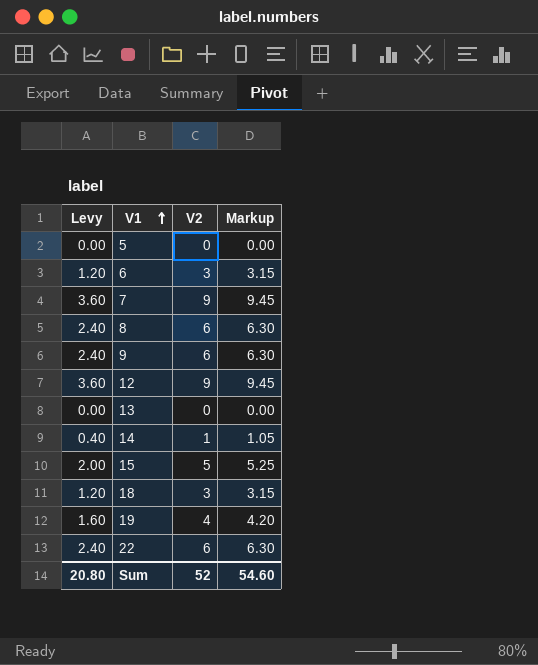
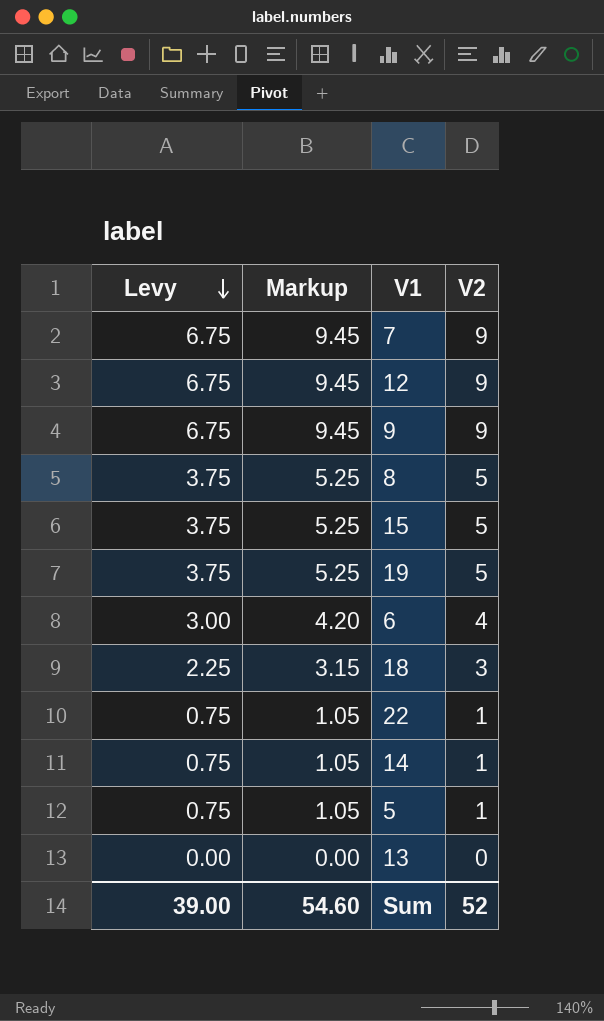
row order: V1 ascending -> Levy descending
column Levy | formula: [V2] * 0.4 -> [V2] * 0.75
column Markup | position: 4 -> 2
9 | Markup: 6.30 -> 9.45
9 | V2: 6 -> 9
8 | Markup: 6.30 -> 5.25
8 | V2: 6 -> 5
19 | Markup: 4.20 -> 5.25
19 | V2: 4 -> 5
6 | Markup: 3.15 -> 4.20
6 | V2: 3 -> 4
22 | Markup: 6.30 -> 1.05
22 | V2: 6 -> 1
5 | Markup: 0.00 -> 1.05
5 | V2: 0 -> 1
Sum | Levy: 20.80 -> 39.00

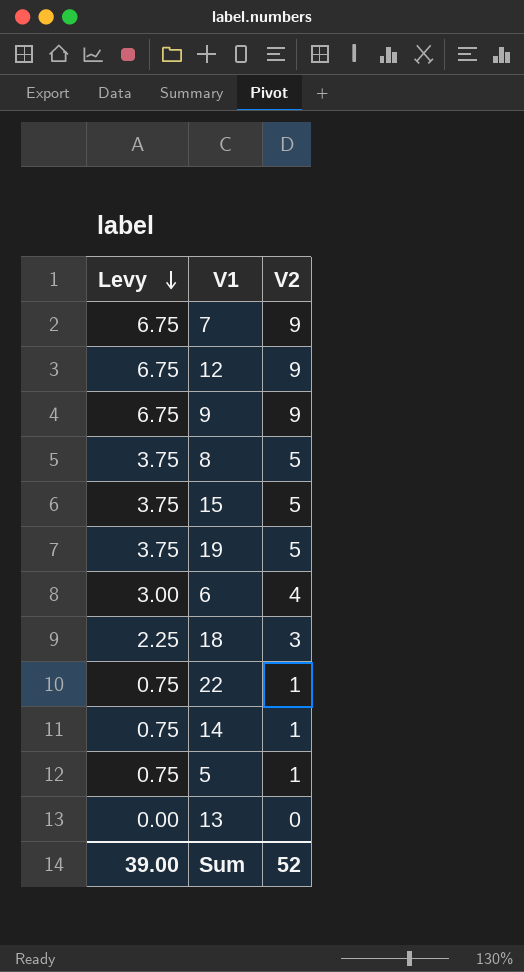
column Markup | formula: [V2] * 1.05 -> none

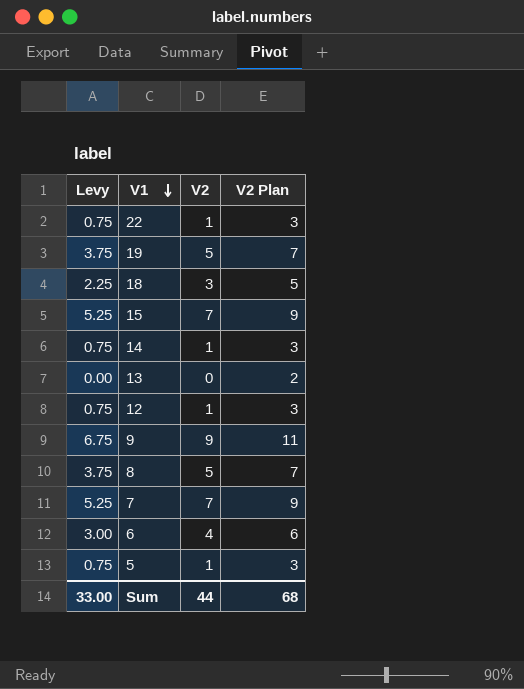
row order: Levy descending -> V1 descending
column V2 Plan | formula: none -> [V2] + 2
15 | Levy: 3.75 -> 5.25
15 | V2: 5 -> 7
12 | Levy: 6.75 -> 0.75
12 | V2: 9 -> 1
7 | Levy: 6.75 -> 5.25
7 | V2: 9 -> 7
Sum | Levy: 39.00 -> 33.00
Sum | V2: 52 -> 44

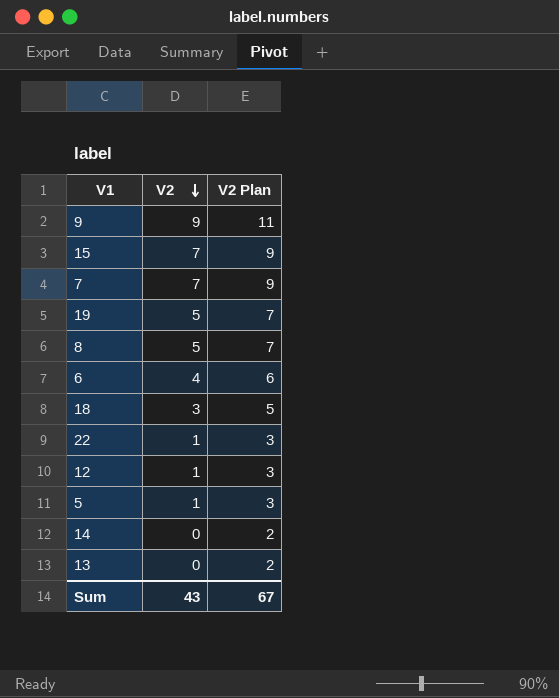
row order: V1 descending -> V2 descending
column Levy | formula: [V2] * 0.75 -> none
14 | V2: 1 -> 0
14 | V2 Plan: 3 -> 2
Sum | V2: 44 -> 43
Sum | V2 Plan: 68 -> 67

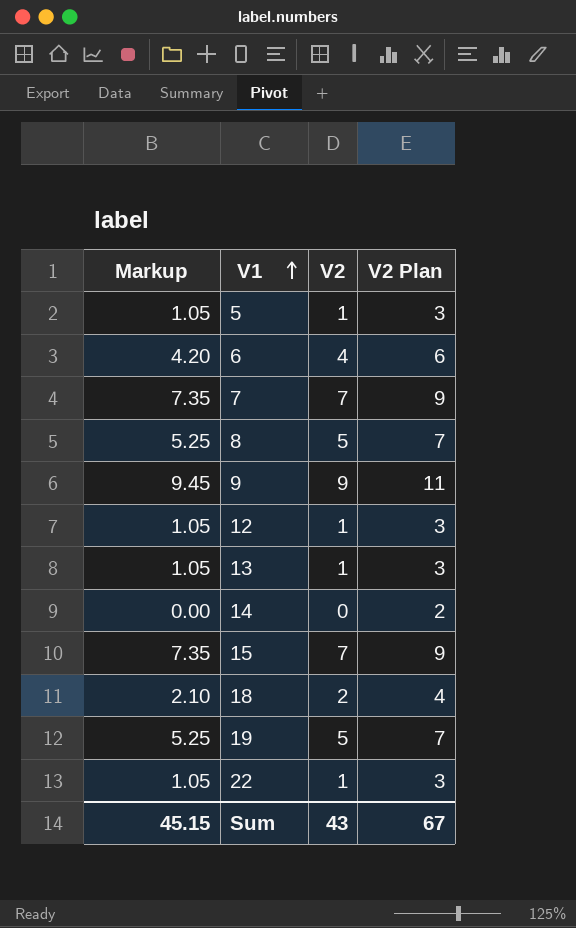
row order: V2 descending -> V1 ascending
column Markup | formula: none -> [V2] * 1.05
13 | V2: 0 -> 1
13 | V2 Plan: 2 -> 3
18 | V2: 3 -> 2
18 | V2 Plan: 5 -> 4

